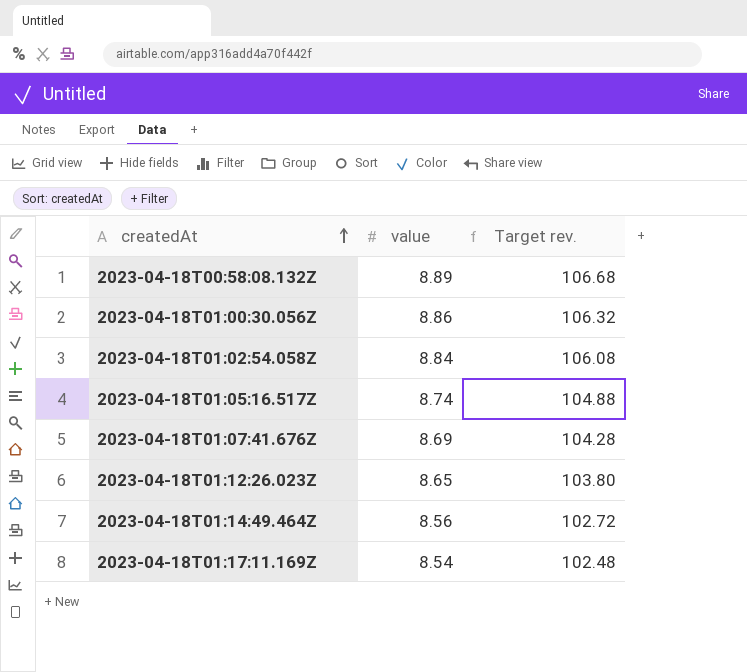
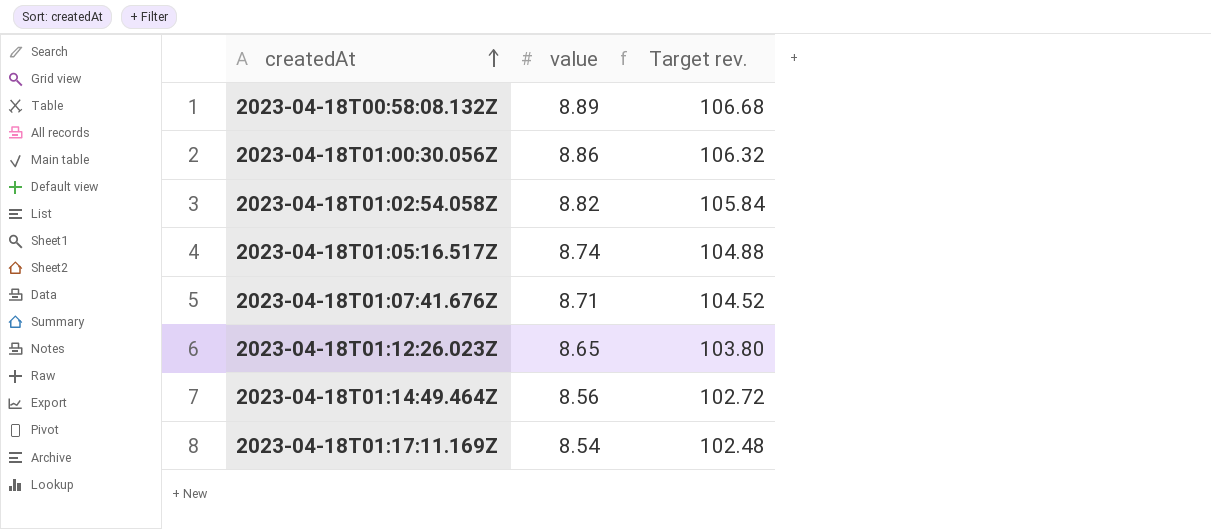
2023-04-18T01:02:54.058Z | value: 8.84 -> 8.82
2023-04-18T01:02:54.058Z | Target rev.: 106.08 -> 105.84
2023-04-18T01:07:41.676Z | value: 8.69 -> 8.71
2023-04-18T01:07:41.676Z | Target rev.: 104.28 -> 104.52

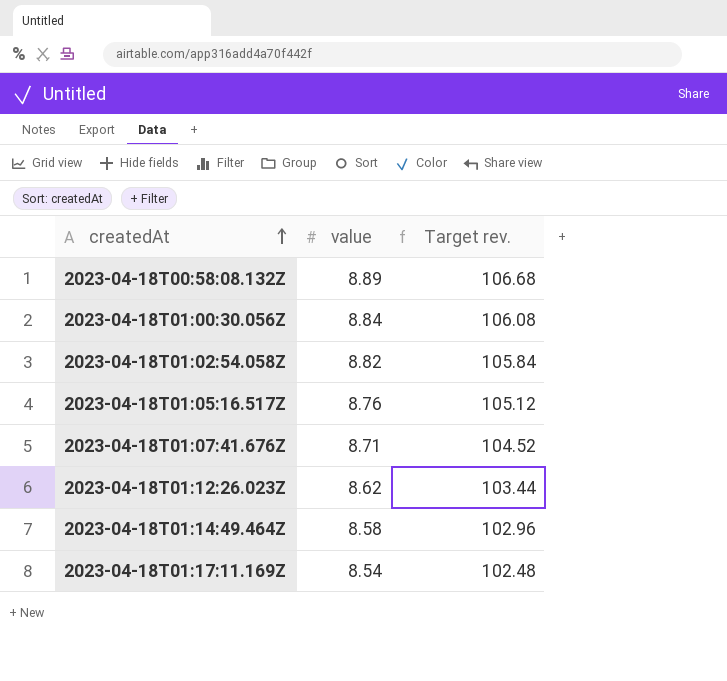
2023-04-18T01:00:30.056Z | value: 8.86 -> 8.84
2023-04-18T01:00:30.056Z | Target rev.: 106.32 -> 106.08
2023-04-18T01:05:16.517Z | value: 8.74 -> 8.76
2023-04-18T01:05:16.517Z | Target rev.: 104.88 -> 105.12
2023-04-18T01:12:26.023Z | value: 8.65 -> 8.62
2023-04-18T01:12:26.023Z | Target rev.: 103.80 -> 103.44
2023-04-18T01:14:49.464Z | value: 8.56 -> 8.58
2023-04-18T01:14:49.464Z | Target rev.: 102.72 -> 102.96

